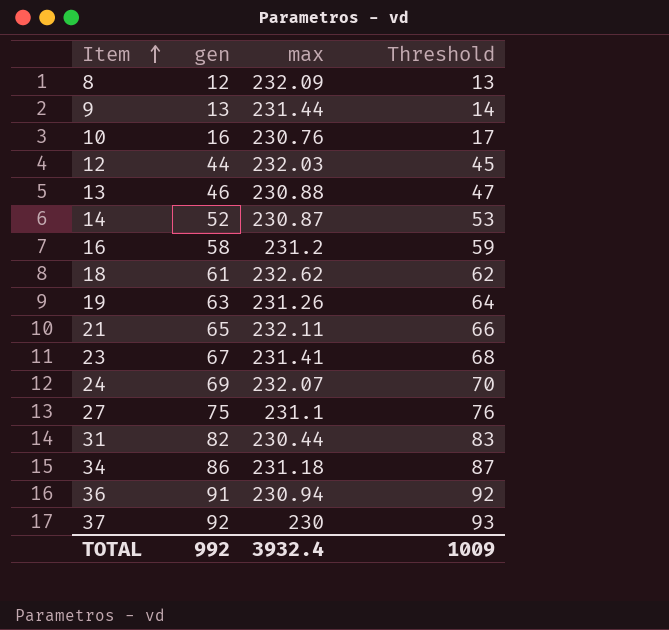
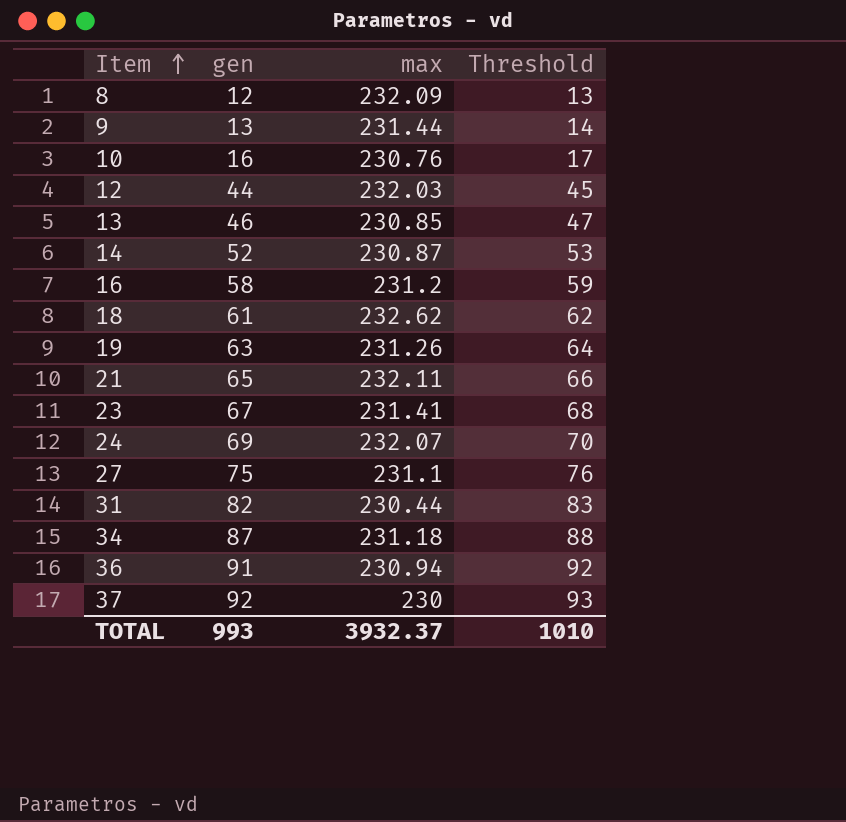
13 | max: 230.88 -> 230.85
34 | gen: 86 -> 87
34 | Threshold: 87 -> 88
TOTAL | gen: 992 -> 993
TOTAL | max: 3932.4 -> 3932.37
TOTAL | Threshold: 1009 -> 1010

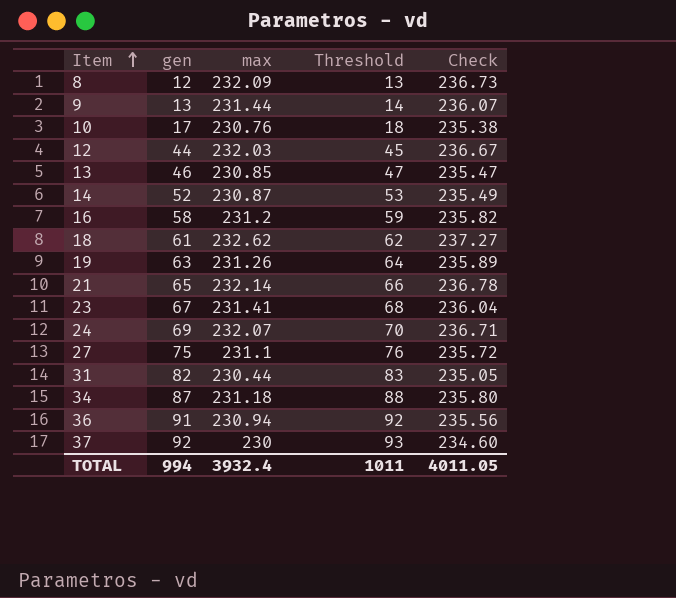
column Check | formula: none -> [max] * 1.02
10 | gen: 16 -> 17
10 | Threshold: 17 -> 18
21 | max: 232.11 -> 232.14
TOTAL | gen: 993 -> 994
TOTAL | max: 3932.37 -> 3932.4
TOTAL | Threshold: 1010 -> 1011

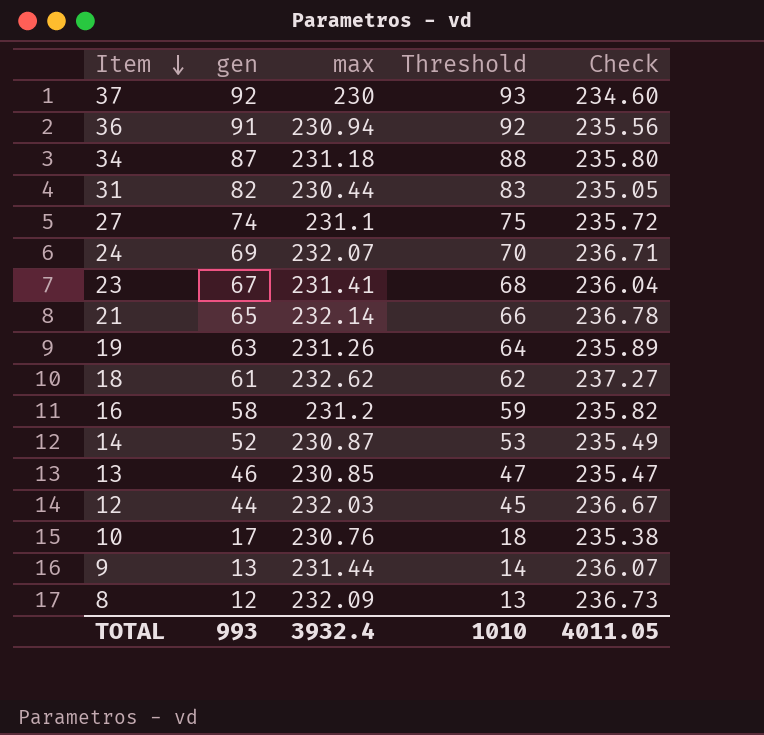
row order: Item ascending -> Item descending
27 | gen: 75 -> 74
27 | Threshold: 76 -> 75
TOTAL | gen: 994 -> 993
TOTAL | Threshold: 1011 -> 1010

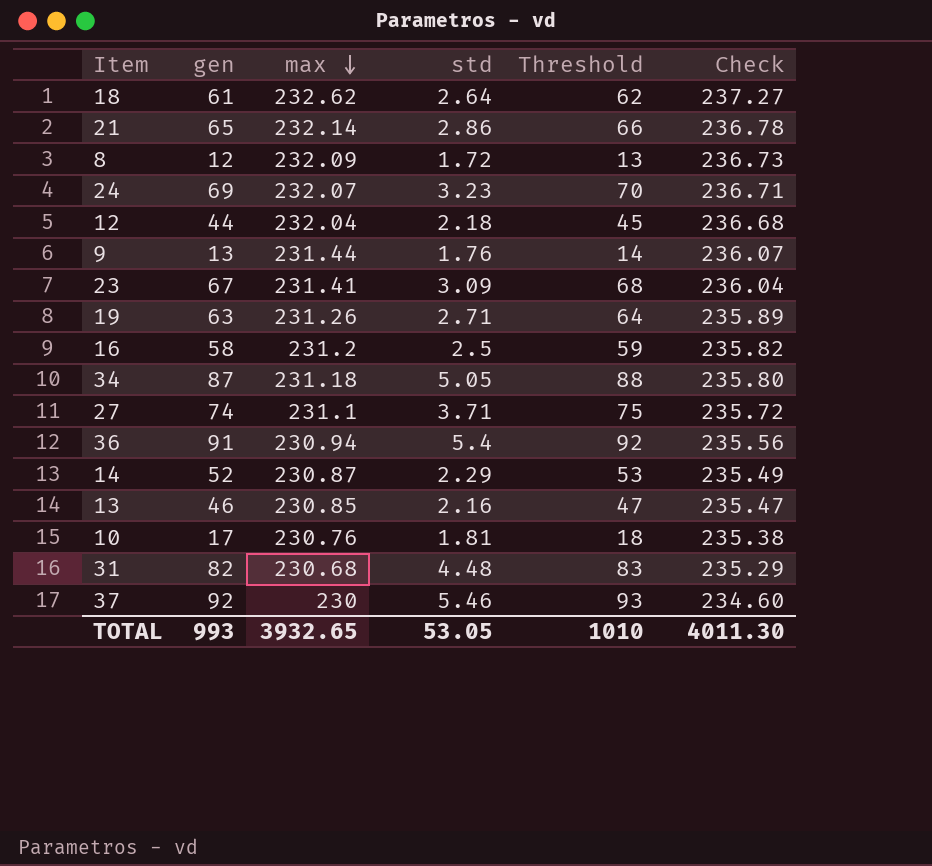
row order: Item descending -> max descending
column std | position: none -> 4
12 | max: 232.03 -> 232.04
12 | Check: 236.67 -> 236.68
31 | max: 230.44 -> 230.68
31 | Check: 235.05 -> 235.29
TOTAL | max: 3932.4 -> 3932.65
TOTAL | Check: 4011.05 -> 4011.30

